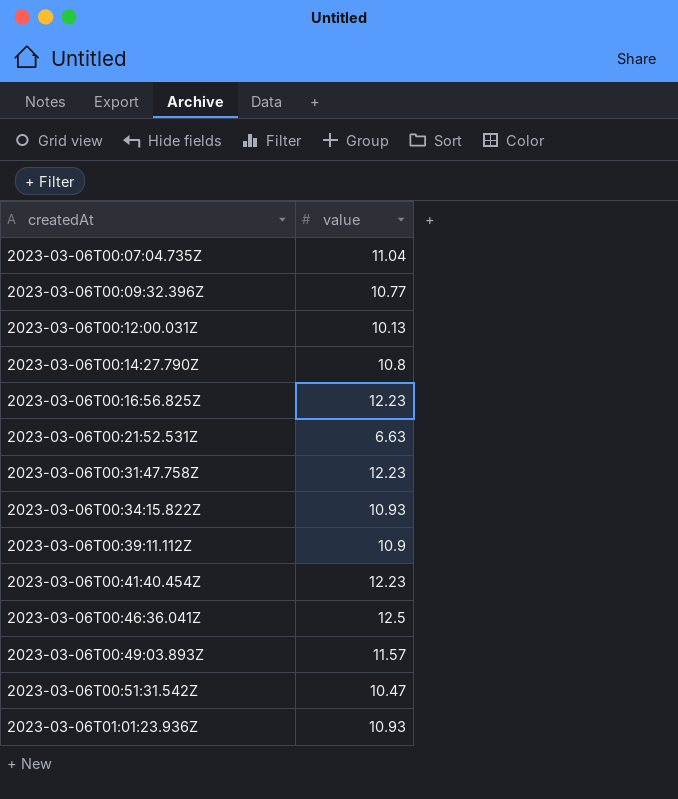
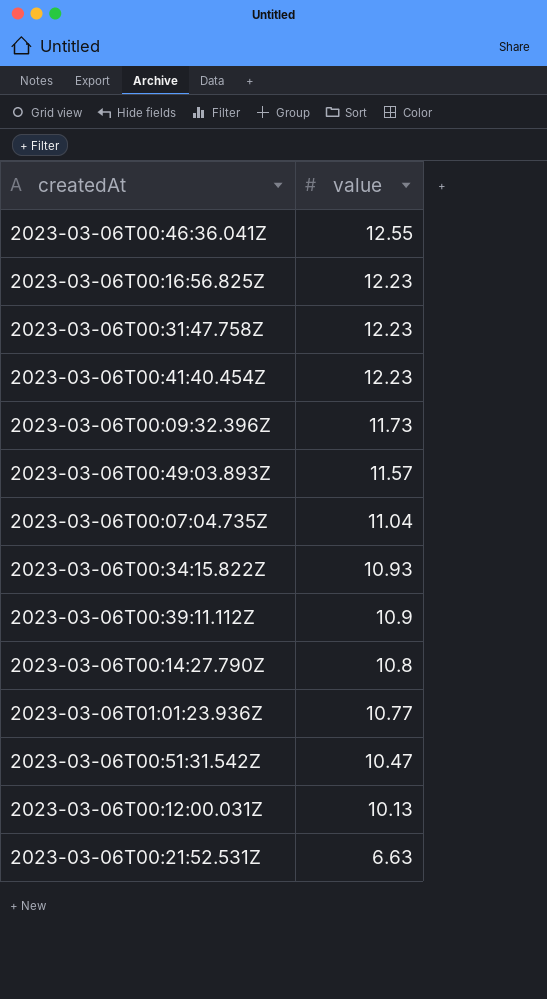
row order: createdAt ascending -> value descending
2023-03-06T00:46:36.041Z | value: 12.5 -> 12.55
2023-03-06T00:09:32.396Z | value: 10.77 -> 11.73
2023-03-06T01:01:23.936Z | value: 10.93 -> 10.77

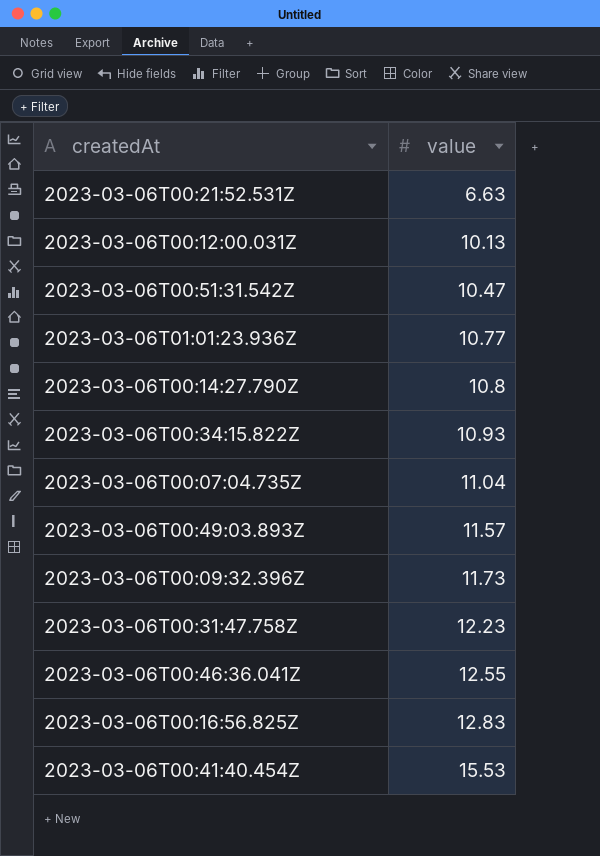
row order: value descending -> value ascending
row 2023-03-06T00:39:11.112Z: 10.9 -> none
2023-03-06T00:16:56.825Z | value: 12.23 -> 12.83
2023-03-06T00:41:40.454Z | value: 12.23 -> 15.53

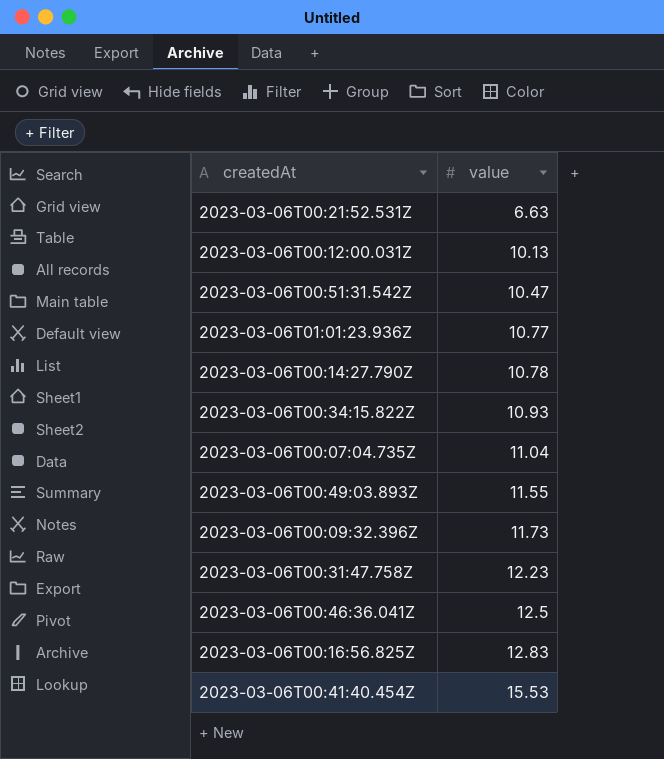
2023-03-06T00:14:27.790Z | value: 10.8 -> 10.78
2023-03-06T00:49:03.893Z | value: 11.57 -> 11.55
2023-03-06T00:46:36.041Z | value: 12.55 -> 12.5

